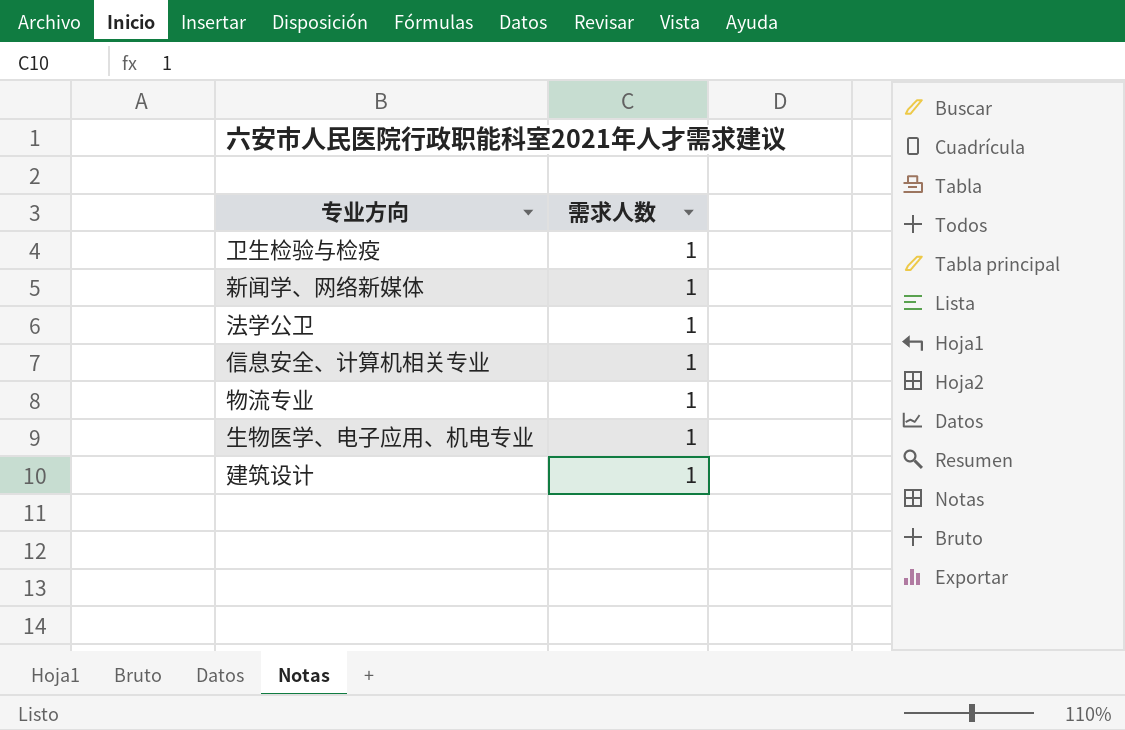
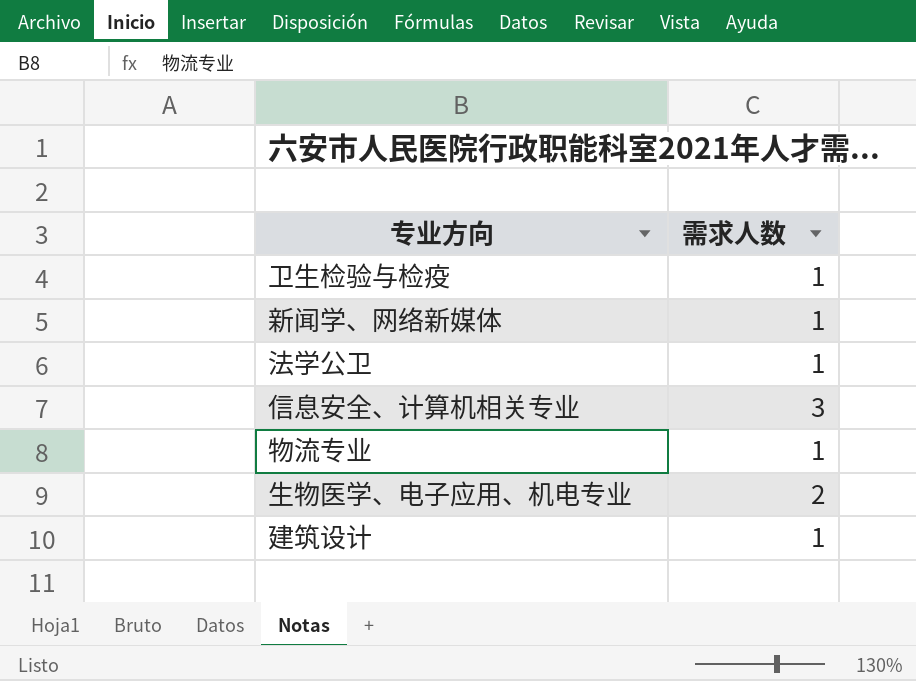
信息安全、计算机相关专业 | 需求人数: 1 -> 3
生物医学、电子应用、机电专业 | 需求人数: 1 -> 2

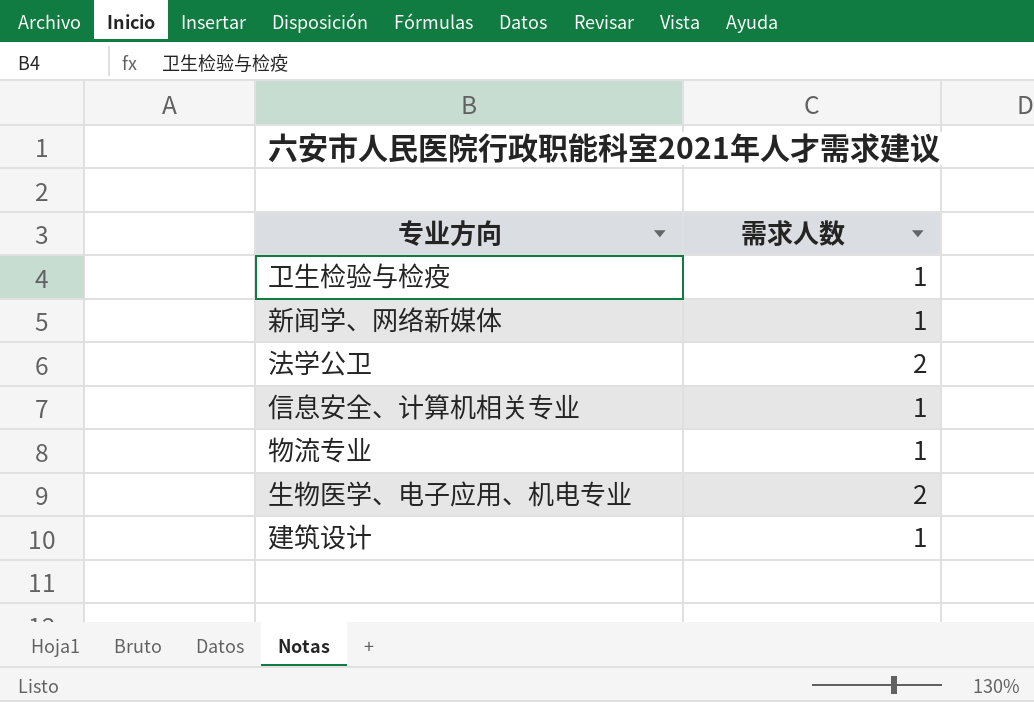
法学公卫 | 需求人数: 1 -> 2
信息安全、计算机相关专业 | 需求人数: 3 -> 1

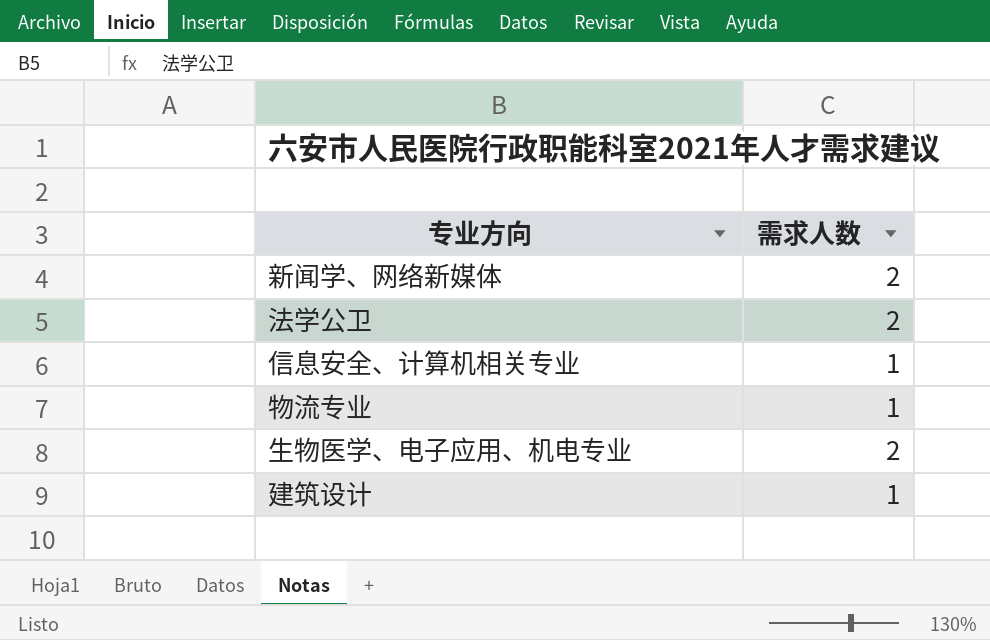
row 卫生检验与检疫: 1 -> none
新闻学、网络新媒体 | 需求人数: 1 -> 2

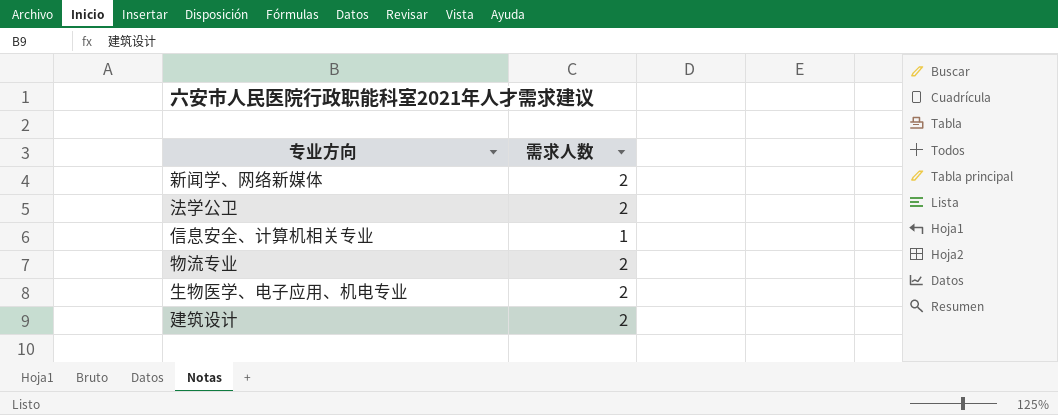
物流专业 | 需求人数: 1 -> 2
建筑设计 | 需求人数: 1 -> 2

